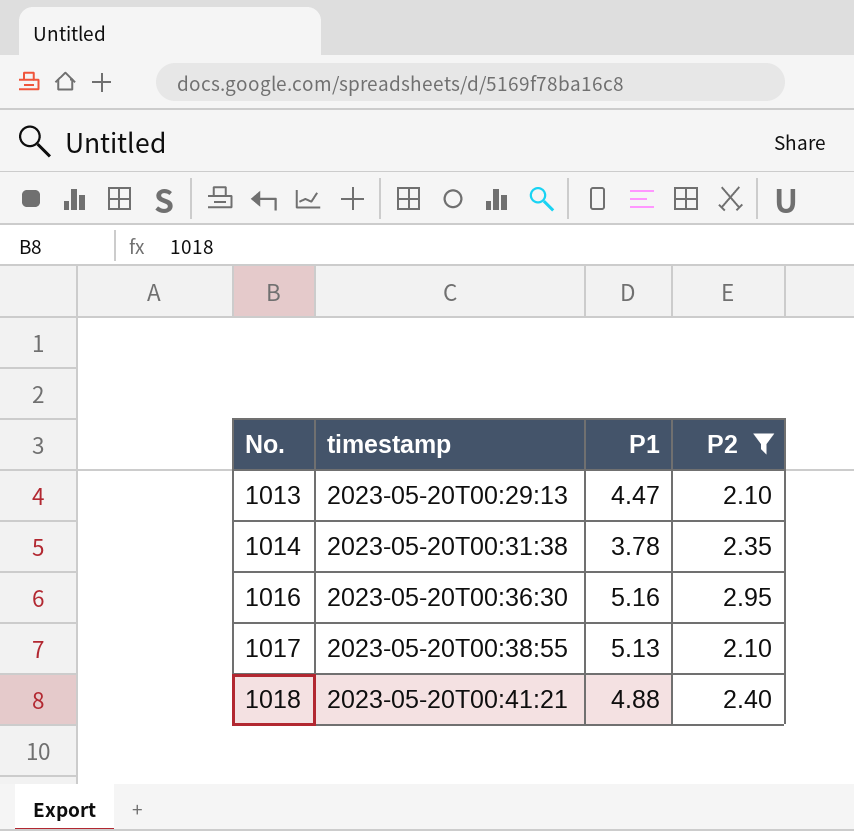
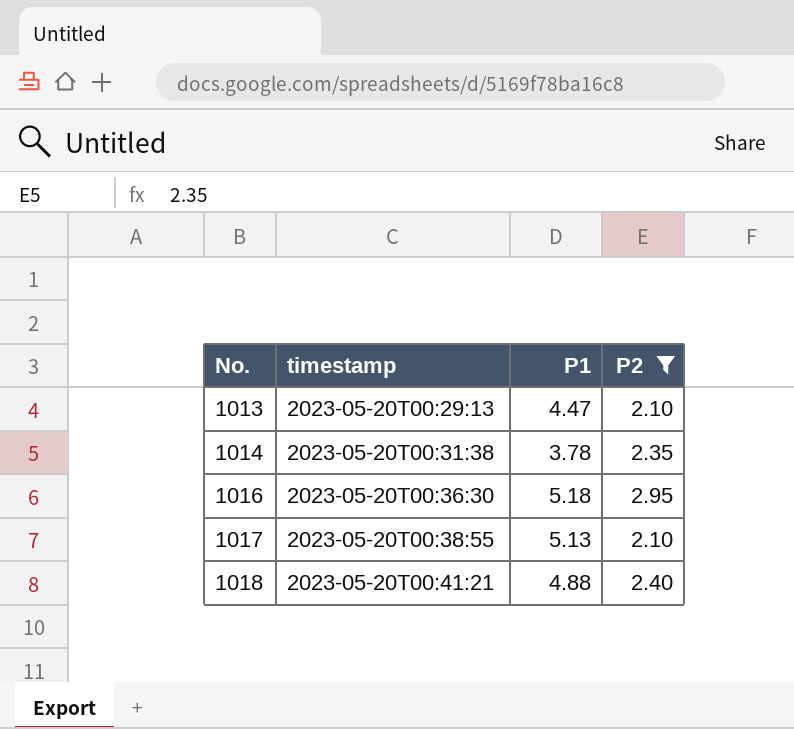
1016 | P1: 5.16 -> 5.18

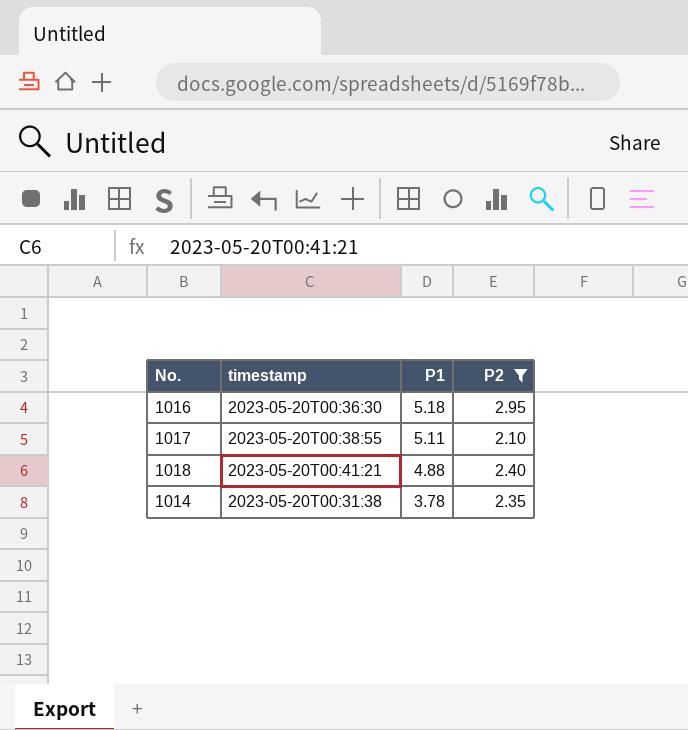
row order: No. ascending -> P1 descending
row 1013: 2023-05-20T00:29:13 | 4.47 | 2.10 -> none
1017 | P1: 5.13 -> 5.11

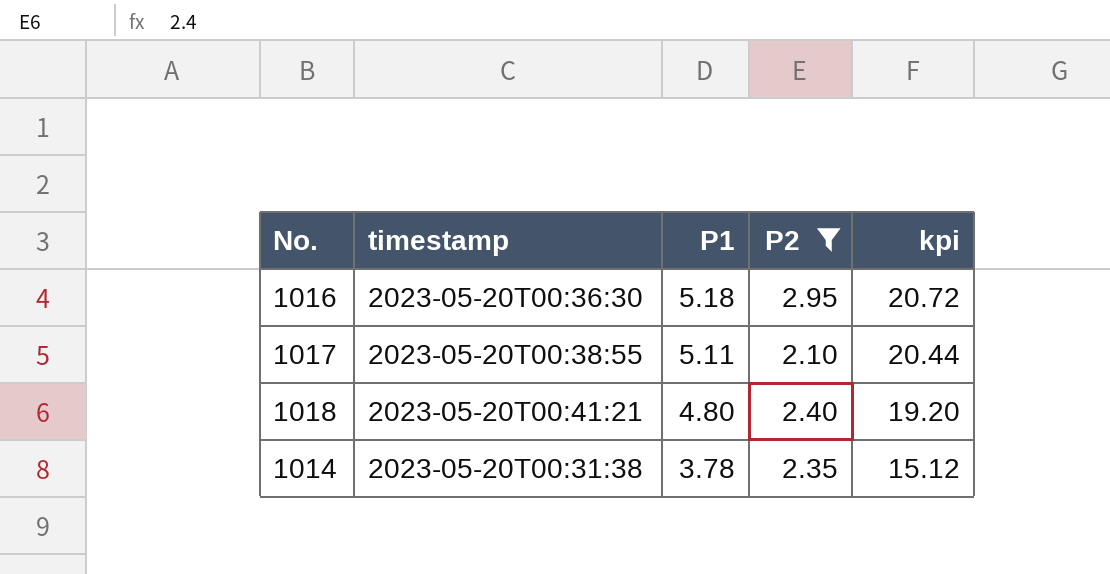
column kpi | formula: none -> [P1] * 4
1018 | P1: 4.88 -> 4.80

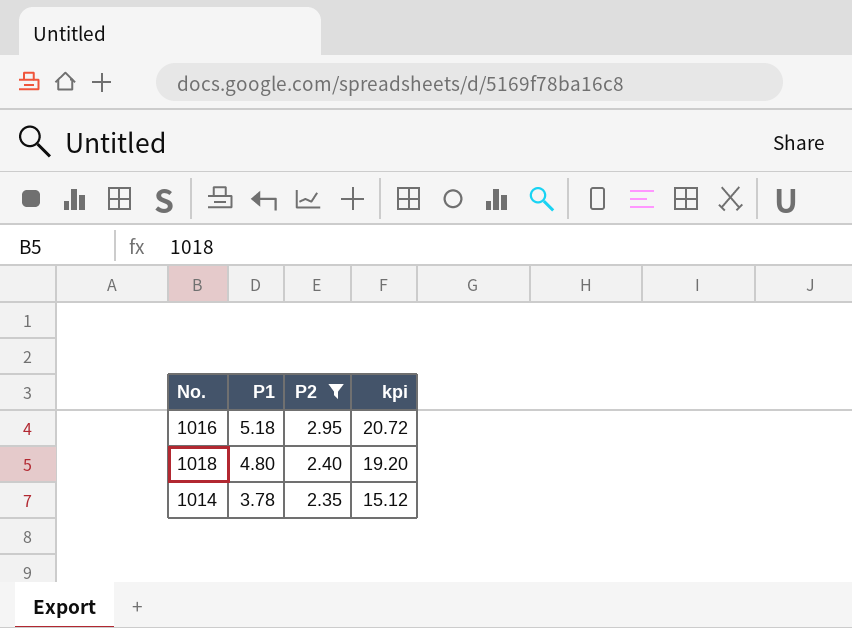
column timestamp | position: 2 -> none
row 1017: 2023-05-20T00:38:55 | 5.11 | 2.10 | 20.44 -> none

